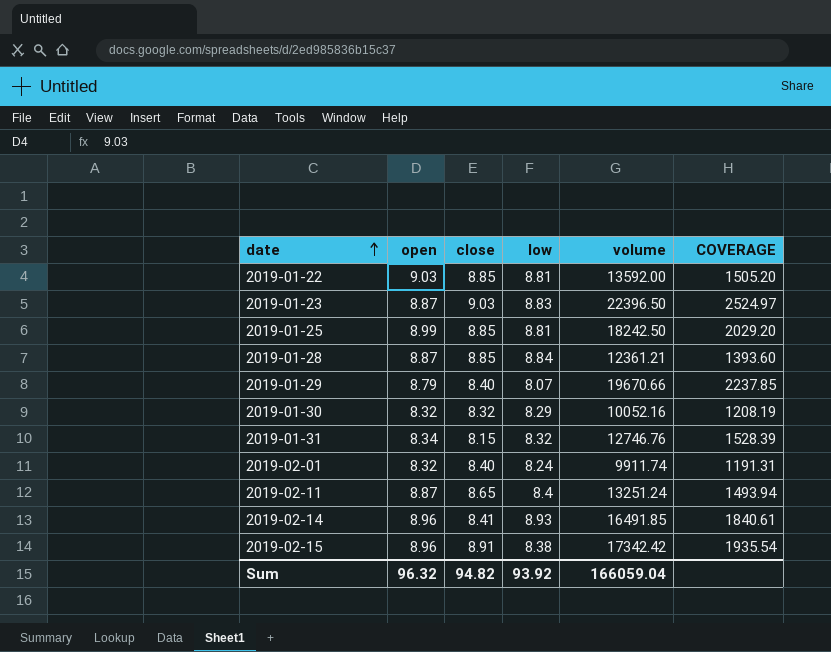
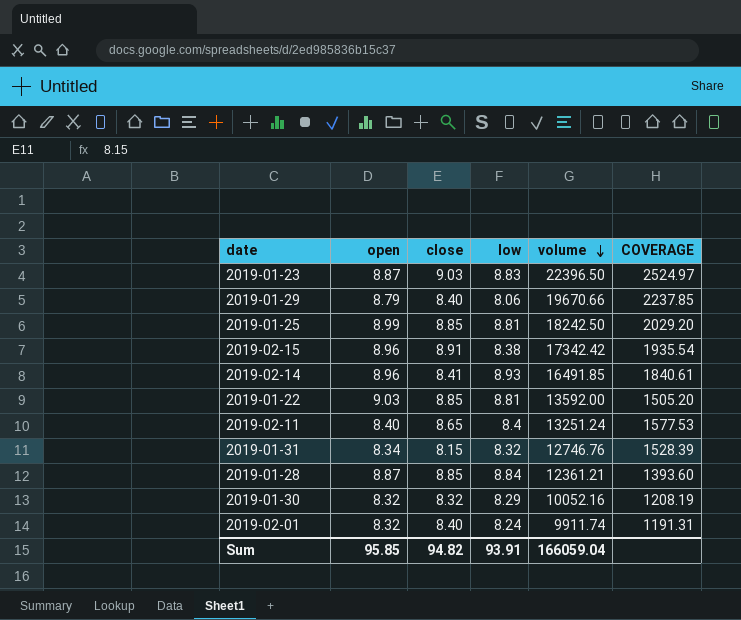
row order: date ascending -> volume descending
2019-01-29 | low: 8.07 -> 8.06
2019-02-11 | open: 8.87 -> 8.40
2019-02-11 | COVERAGE: 1493.94 -> 1577.53
Sum | open: 96.32 -> 95.85
Sum | low: 93.92 -> 93.91

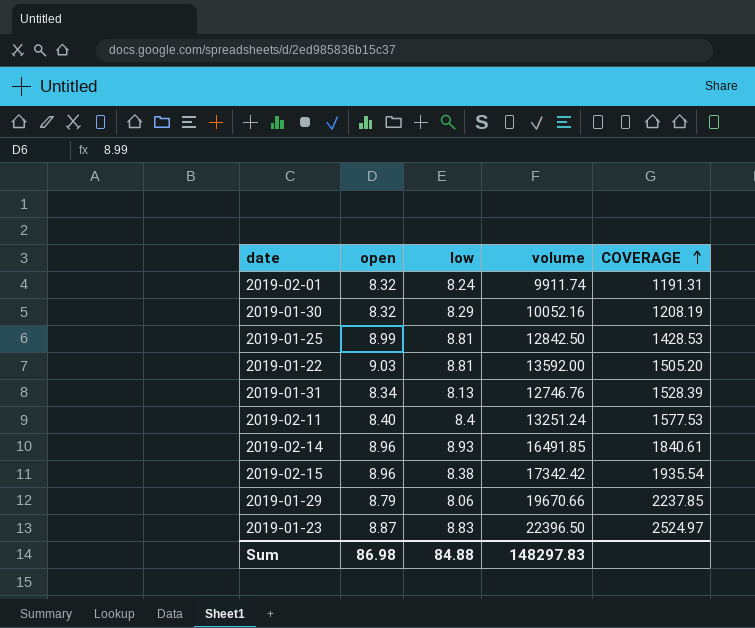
row order: volume descending -> COVERAGE ascending
column close | position: 3 -> none
row 2019-01-28: 8.87 | 8.85 | 8.84 | 12361.21 | 1393.60 -> none
2019-01-25 | volume: 18242.50 -> 12842.50
2019-01-25 | COVERAGE: 2029.20 -> 1428.53
2019-01-31 | low: 8.32 -> 8.13
Sum | open: 95.85 -> 86.98
Sum | low: 93.91 -> 84.88
Sum | volume: 166059.04 -> 148297.83

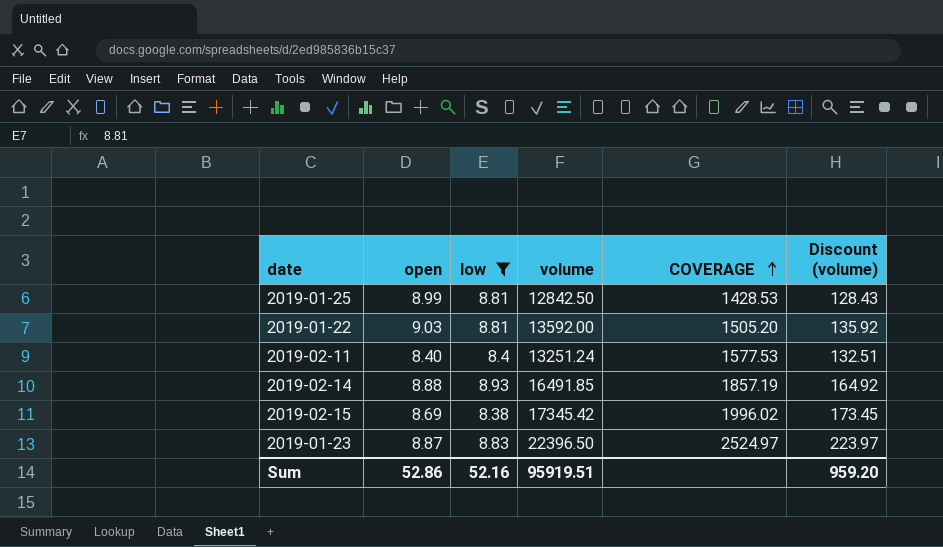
filter: none -> low >= 8.38
column Discount (volume) | formula: none -> [volume] * 0.01
2019-02-14 | open: 8.96 -> 8.88
2019-02-14 | COVERAGE: 1840.61 -> 1857.19
2019-02-15 | open: 8.96 -> 8.69
2019-02-15 | volume: 17342.42 -> 17345.42
2019-02-15 | COVERAGE: 1935.54 -> 1996.02
Sum | open: 86.98 -> 52.86
Sum | low: 84.88 -> 52.16
Sum | volume: 148297.83 -> 95919.51

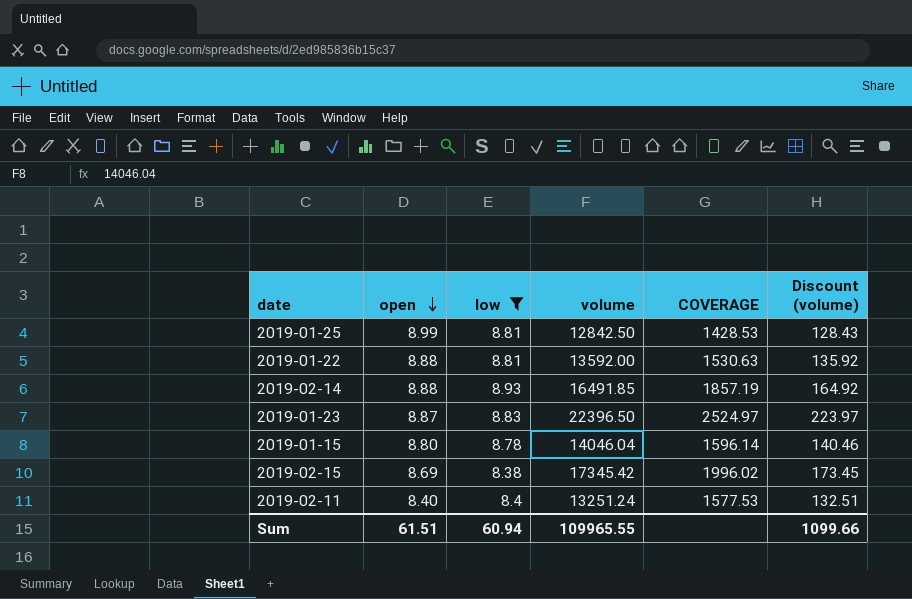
row order: COVERAGE ascending -> open descending
2019-01-22 | open: 9.03 -> 8.88
2019-01-22 | COVERAGE: 1505.20 -> 1530.63
row 2019-01-15: none -> 8.80 | 8.78 | 14046.04 | 1596.14 | 140.46
Sum | open: 52.86 -> 61.51
Sum | low: 52.16 -> 60.94
Sum | volume: 95919.51 -> 109965.55
Sum | Discount (volume): 959.20 -> 1099.66

